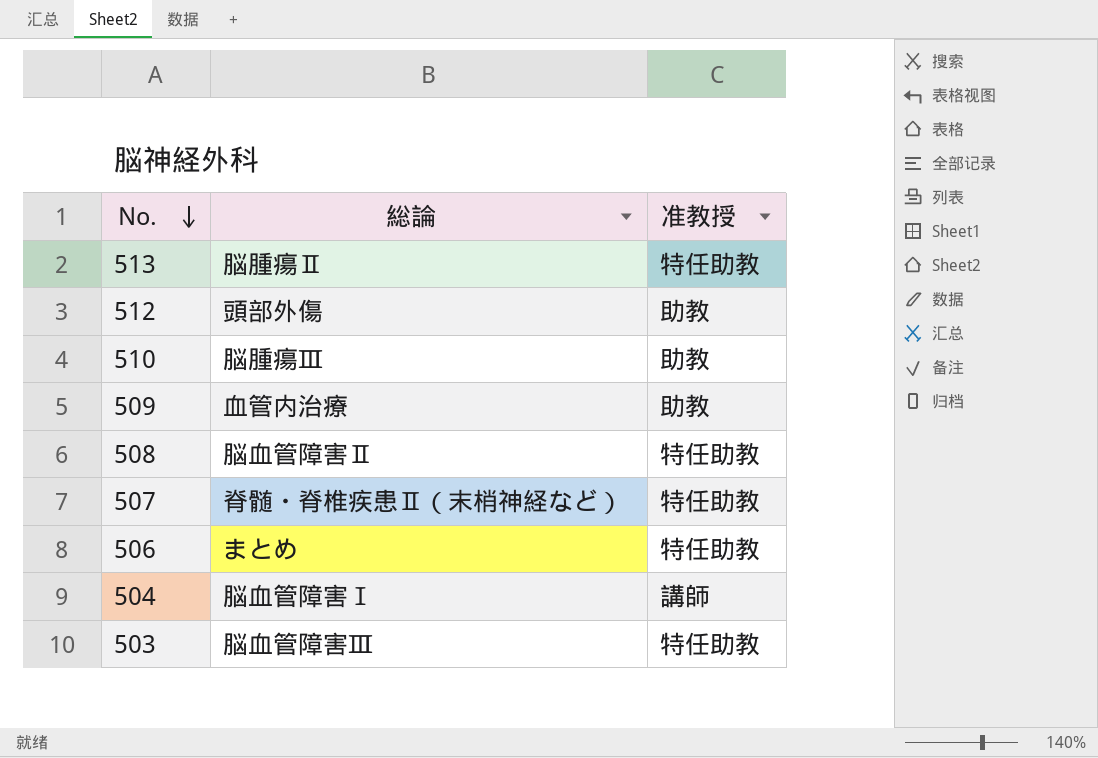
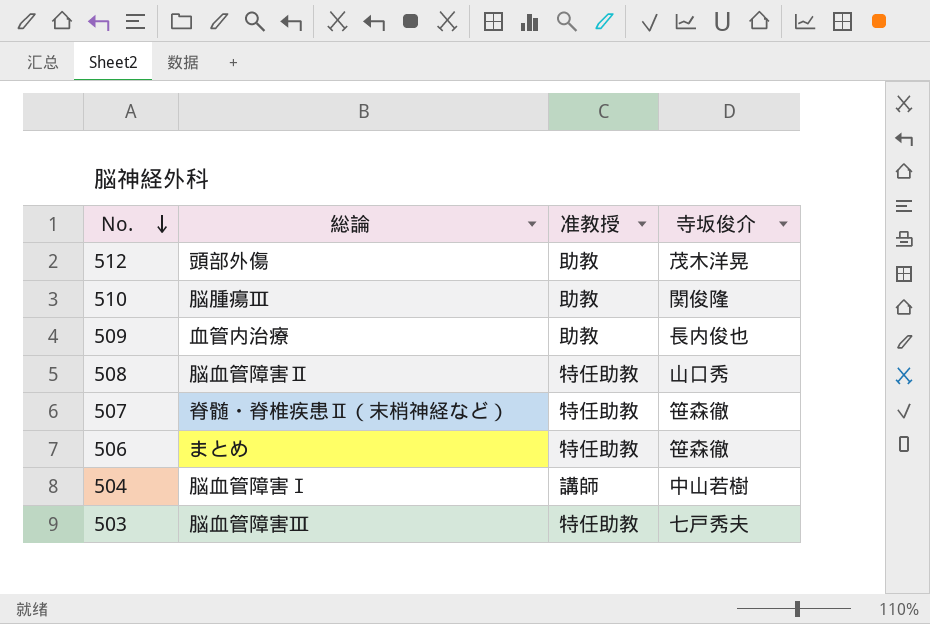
column 寺坂俊介 | position: none -> 4
row 513: 脳腫瘍Ⅱ | 特任助教 -> none

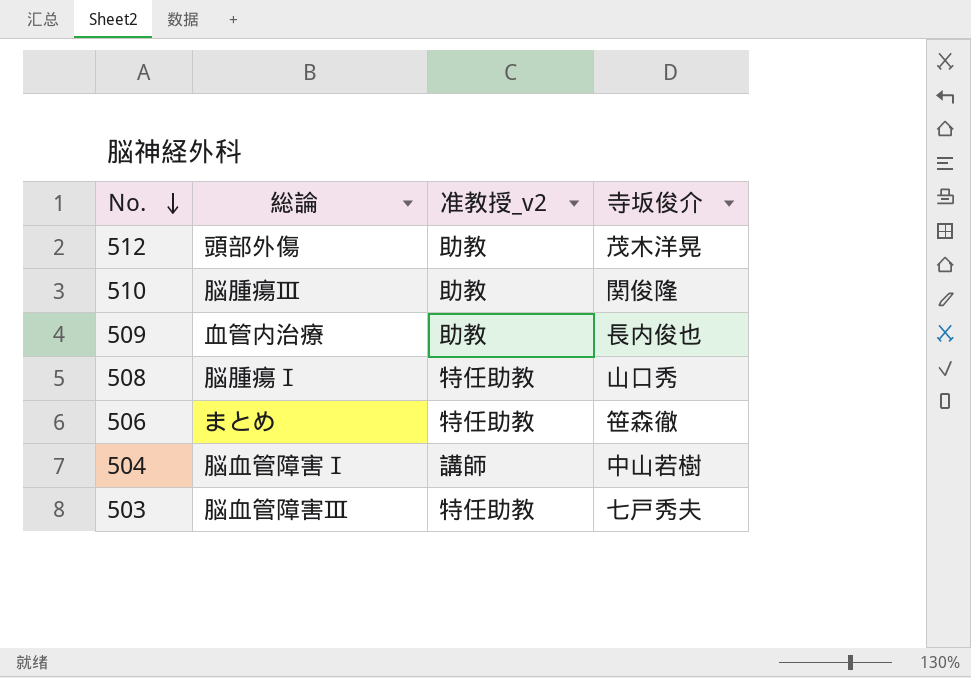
column name: 准教授 -> 准教授_v2
row 507: 脊髄・脊椎疾患Ⅱ（末梢神経など） | 特任助教 | 笹森徹 -> none
508 | 総論: 脳血管障害Ⅱ -> 脳腫瘍Ⅰ

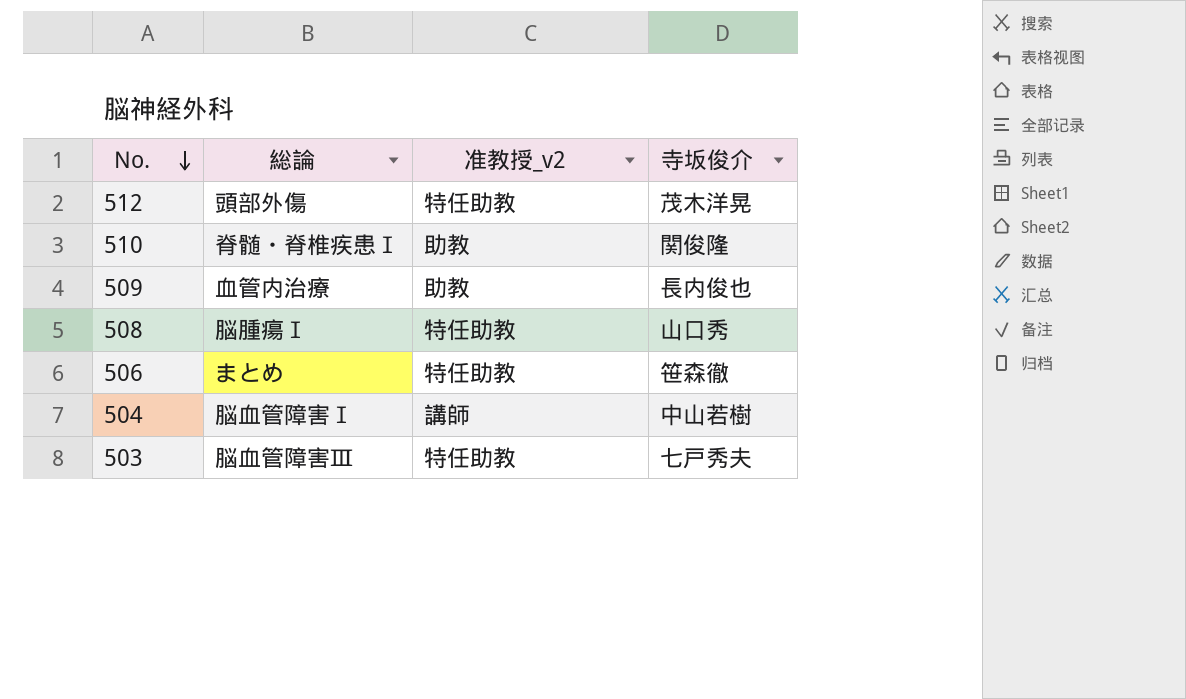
512 | 准教授_v2: 助教 -> 特任助教
510 | 総論: 脳腫瘍Ⅲ -> 脊髄・脊椎疾患Ⅰ

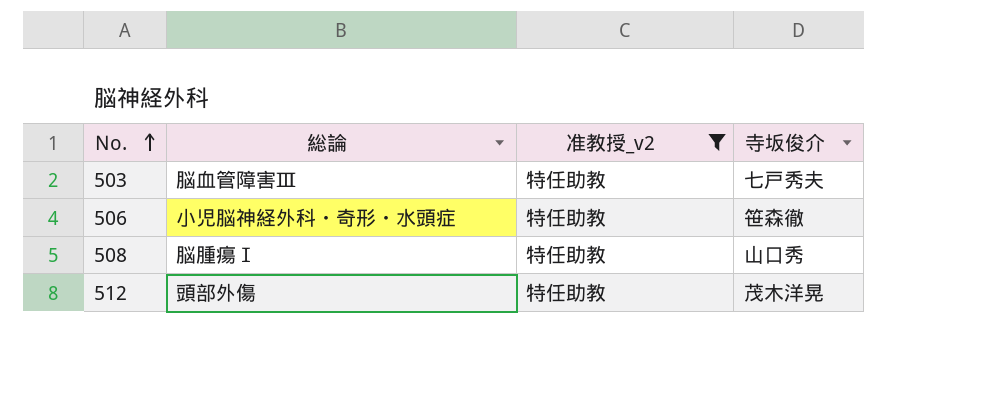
filter: none -> 准教授_v2 = 特任助教
row order: No. descending -> No. ascending
506 | 総論: まとめ -> 小児脳神経外科・奇形・水頭症

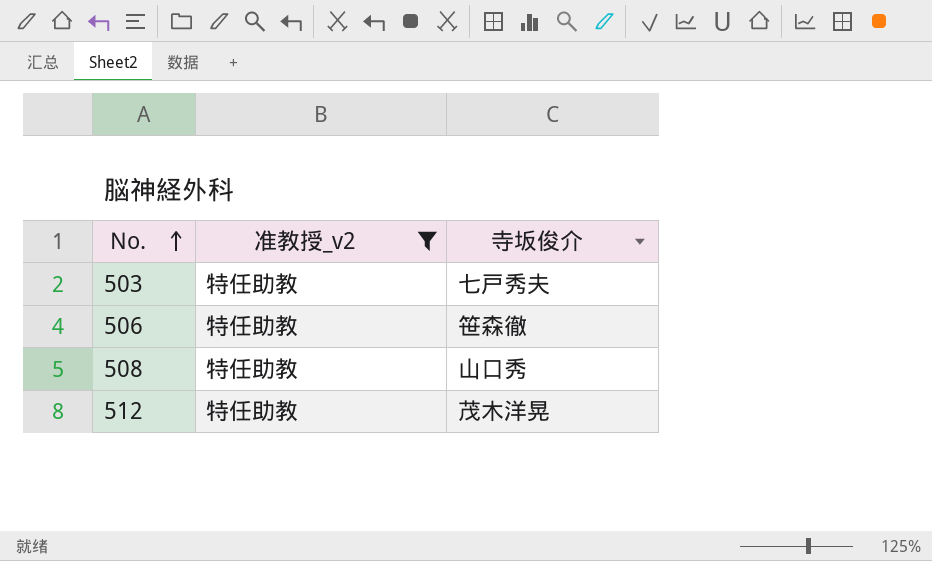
column 総論 | position: 2 -> none

